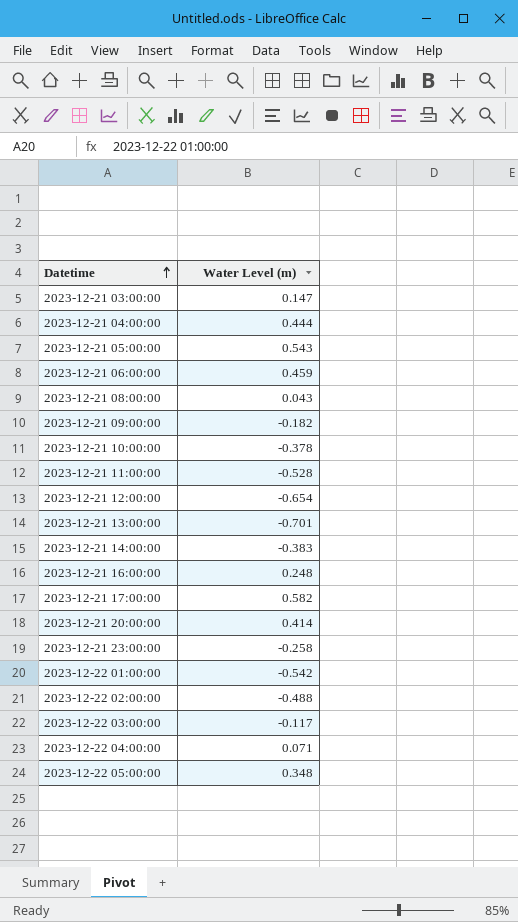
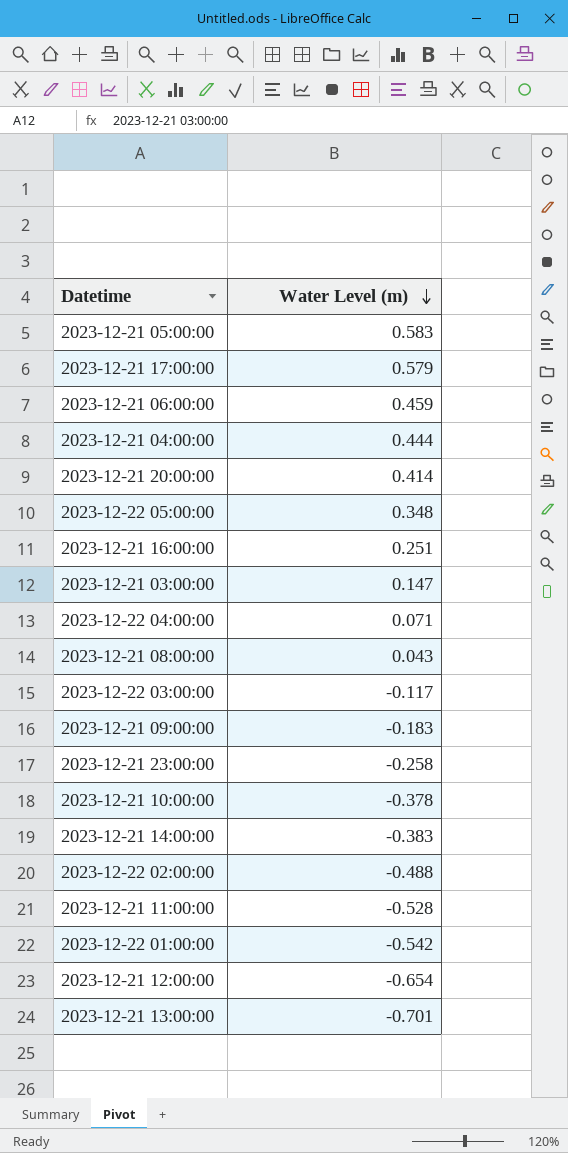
row order: Datetime ascending -> Water Level (m) descending
2023-12-21 05:00:00 | Water Level (m): 0.543 -> 0.583
2023-12-21 17:00:00 | Water Level (m): 0.582 -> 0.579
2023-12-21 16:00:00 | Water Level (m): 0.248 -> 0.251
2023-12-21 09:00:00 | Water Level (m): -0.182 -> -0.183

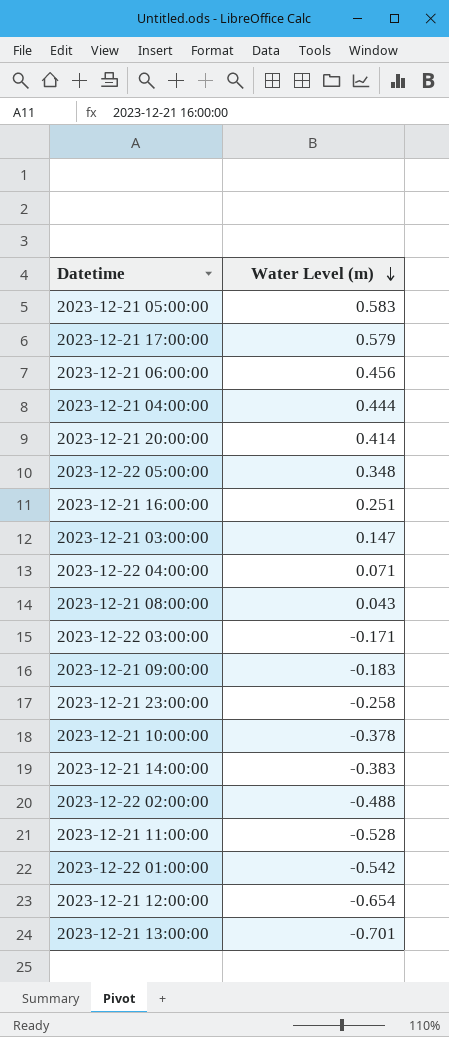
2023-12-21 06:00:00 | Water Level (m): 0.459 -> 0.456
2023-12-22 03:00:00 | Water Level (m): -0.117 -> -0.171

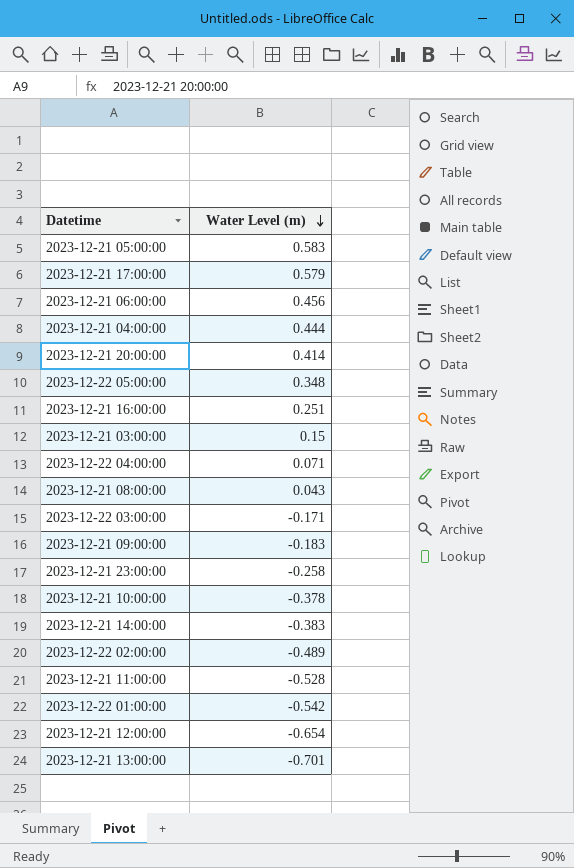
2023-12-21 03:00:00 | Water Level (m): 0.147 -> 0.15
2023-12-22 02:00:00 | Water Level (m): -0.488 -> -0.489

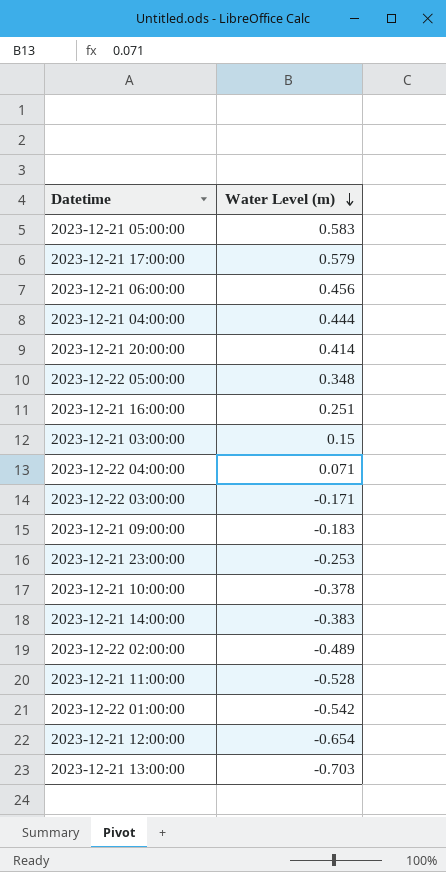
row 2023-12-21 08:00:00: 0.043 -> none
2023-12-21 23:00:00 | Water Level (m): -0.258 -> -0.253
2023-12-21 13:00:00 | Water Level (m): -0.701 -> -0.703

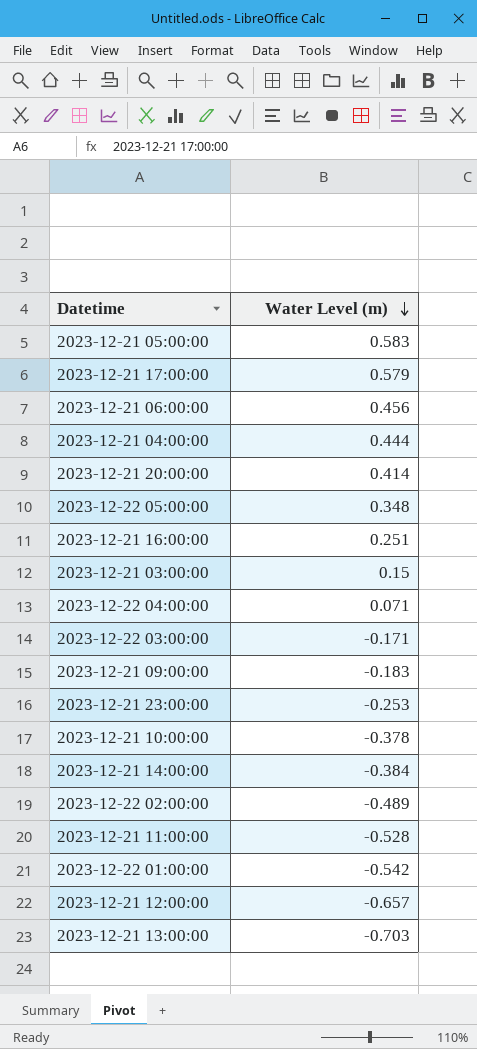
2023-12-21 14:00:00 | Water Level (m): -0.383 -> -0.384
2023-12-21 12:00:00 | Water Level (m): -0.654 -> -0.657

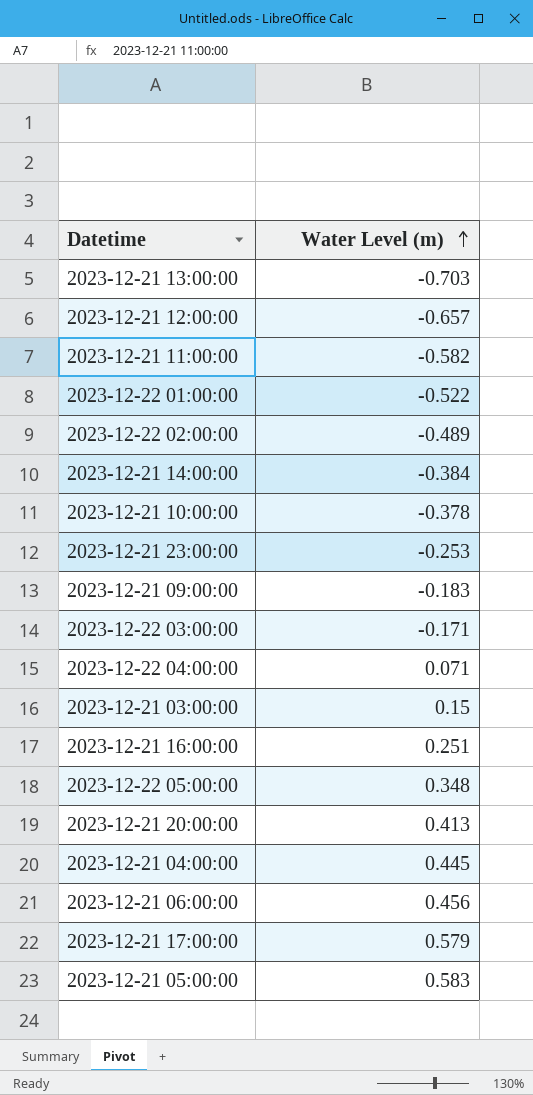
row order: Water Level (m) descending -> Water Level (m) ascending
2023-12-21 11:00:00 | Water Level (m): -0.528 -> -0.582
2023-12-22 01:00:00 | Water Level (m): -0.542 -> -0.522
2023-12-21 20:00:00 | Water Level (m): 0.414 -> 0.413
2023-12-21 04:00:00 | Water Level (m): 0.444 -> 0.445

